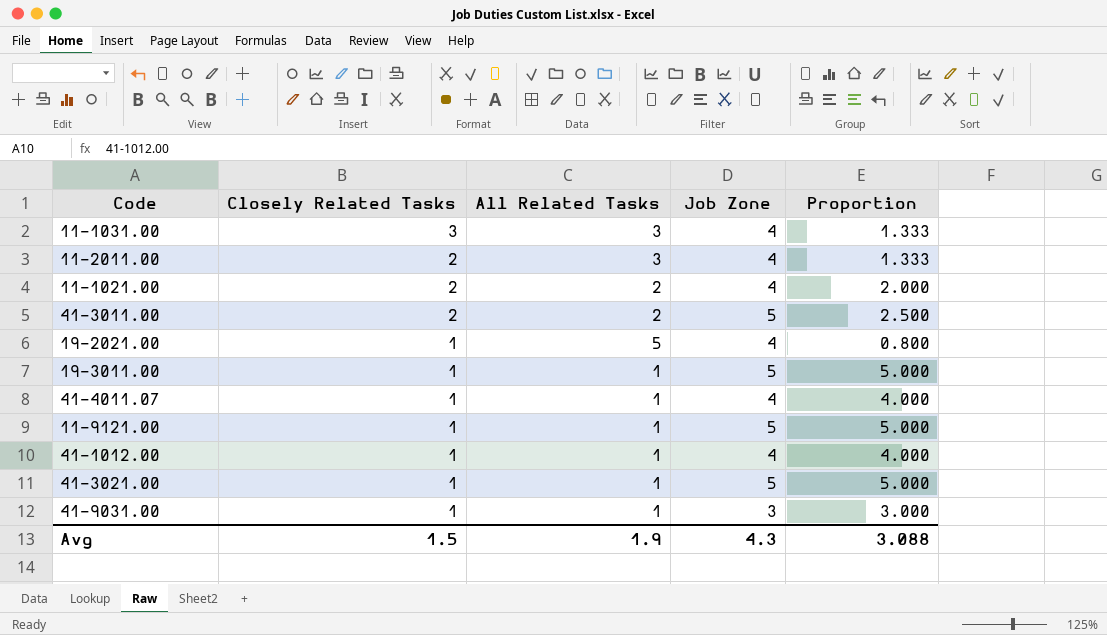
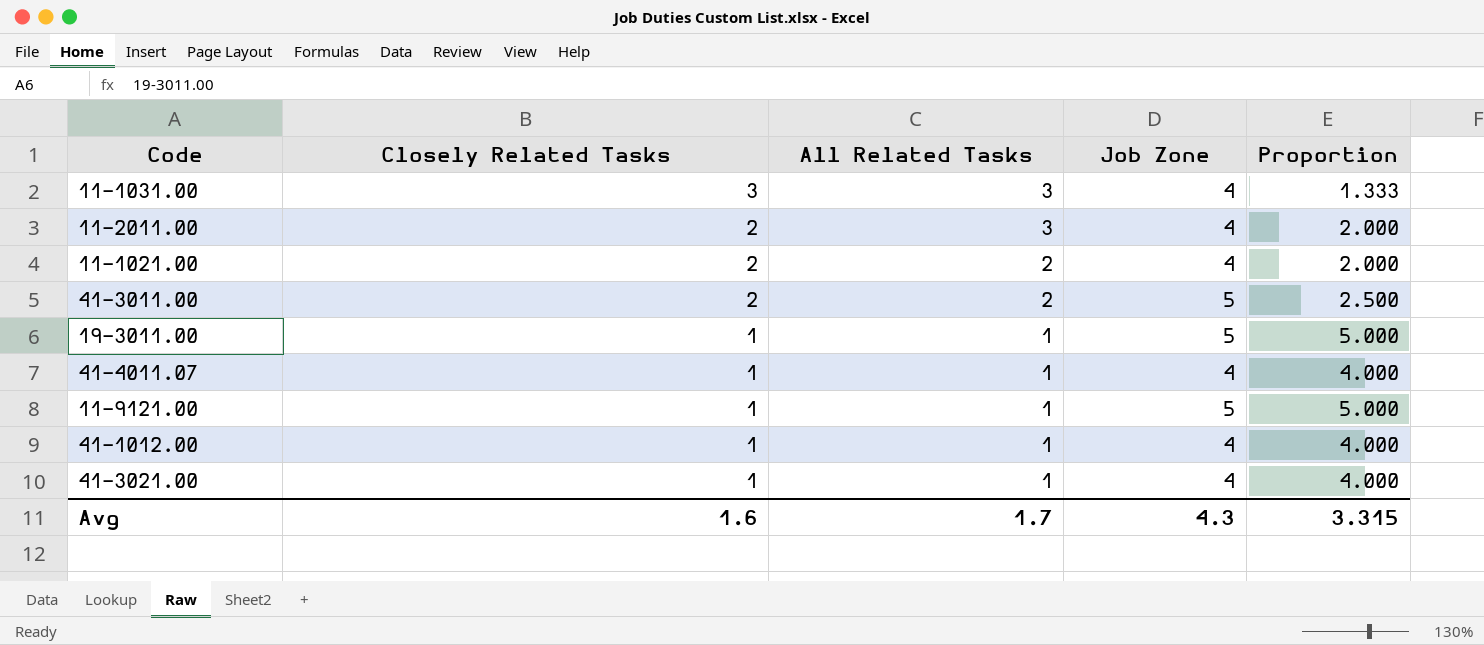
column Proportion | formula: [Job Zone] / [All Related Tasks] -> [Job Zone] / [Closely Related Tasks]
row 19-2021.00: 1 | 5 | 4 | 0.800 -> none
row 41-9031.00: 1 | 1 | 3 | 3.000 -> none
41-3021.00 | Job Zone: 5 -> 4
Avg | Closely Related Tasks: 1.5 -> 1.6
Avg | All Related Tasks: 1.9 -> 1.7
Avg | Proportion: 3.088 -> 3.315

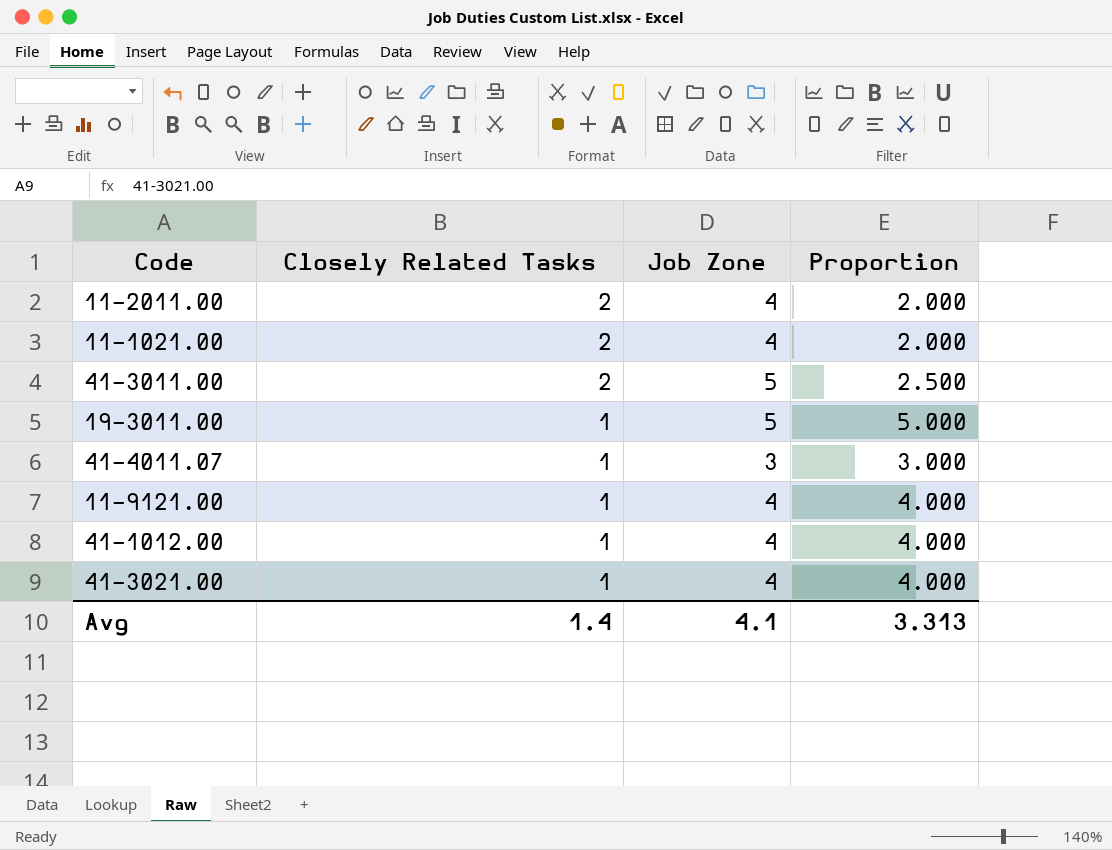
column All Related Tasks | position: 3 -> none
row 11-1031.00: 3 | 3 | 4 | 1.333 -> none
41-4011.07 | Job Zone: 4 -> 3
41-4011.07 | Proportion: 4.000 -> 3.000
11-9121.00 | Job Zone: 5 -> 4
11-9121.00 | Proportion: 5.000 -> 4.000
Avg | Closely Related Tasks: 1.6 -> 1.4
Avg | Job Zone: 4.3 -> 4.1
Avg | Proportion: 3.315 -> 3.313

